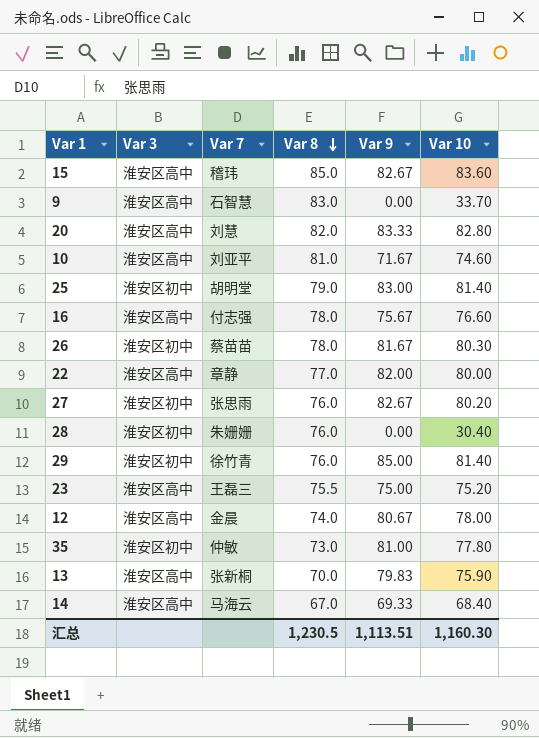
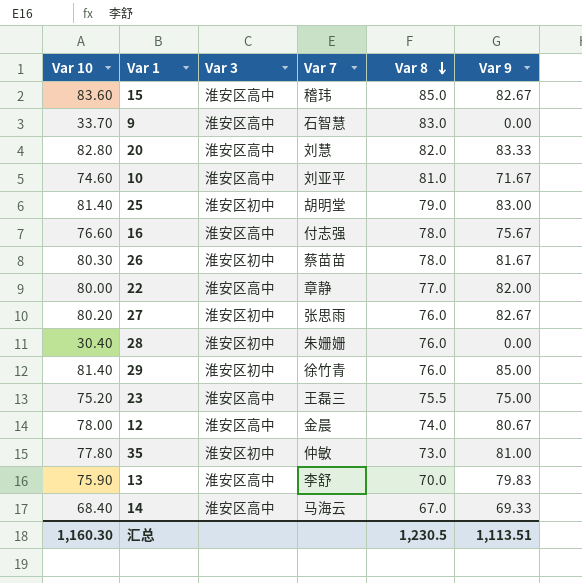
column Var 10 | position: 6 -> 1
13 | Var 7: 张新桐 -> 李舒

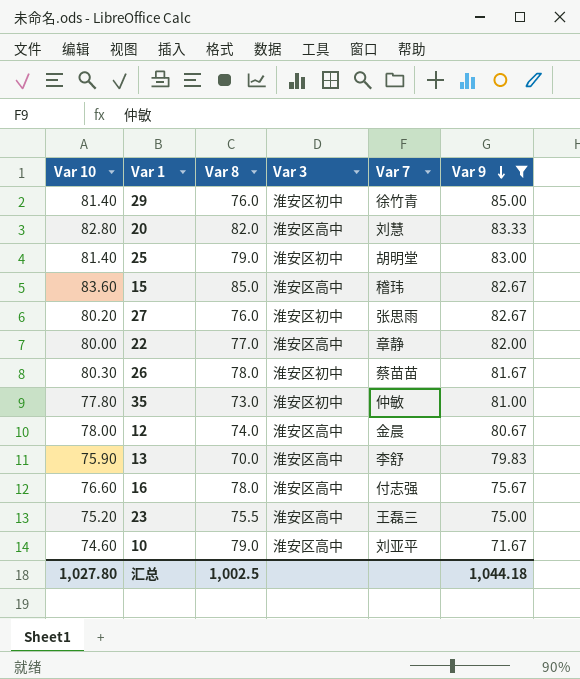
filter: none -> Var 9 >= 71.67
row order: Var 8 descending -> Var 9 descending
column Var 8 | position: 5 -> 3
10 | Var 8: 81.0 -> 79.0
汇总 | Var 10: 1,160.30 -> 1,027.80
汇总 | Var 8: 1,230.5 -> 1,002.5
汇总 | Var 9: 1,113.51 -> 1,044.18

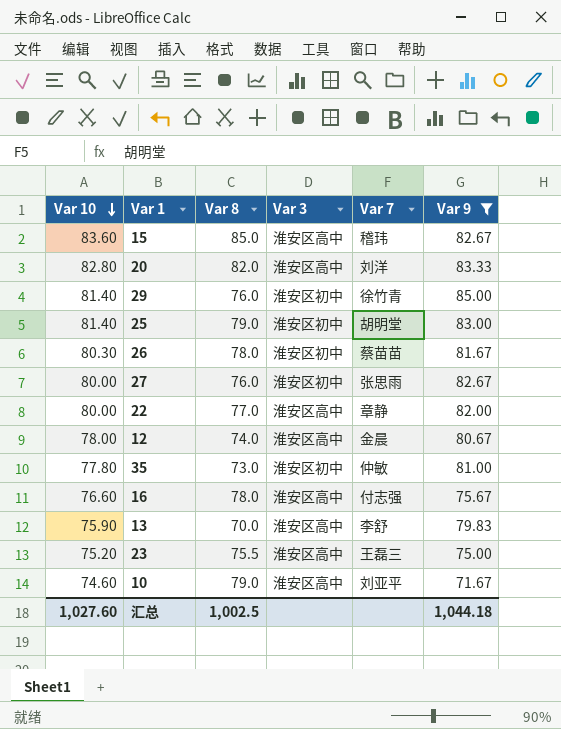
row order: Var 9 descending -> Var 10 descending
20 | Var 7: 刘慧 -> 刘洋
27 | Var 10: 80.20 -> 80.00
汇总 | Var 10: 1,027.80 -> 1,027.60

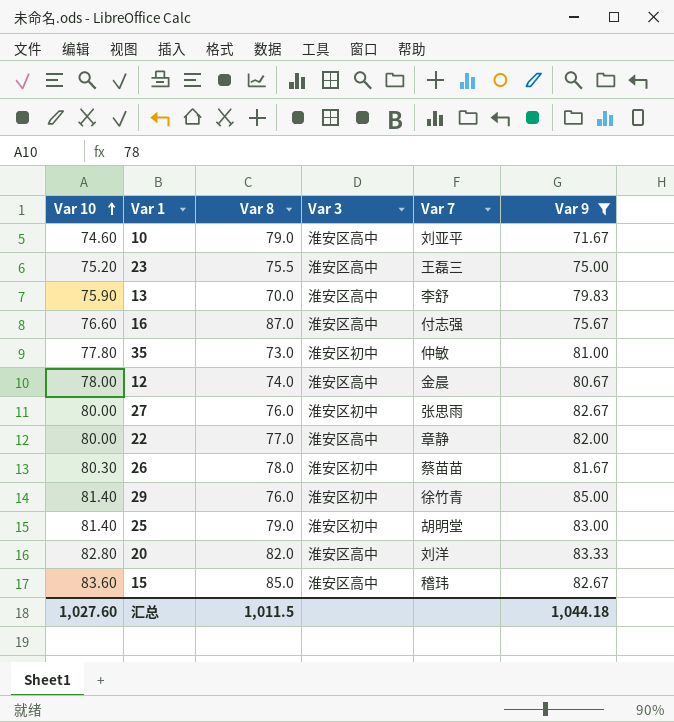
row order: Var 10 descending -> Var 10 ascending
16 | Var 8: 78.0 -> 87.0
汇总 | Var 8: 1,002.5 -> 1,011.5

